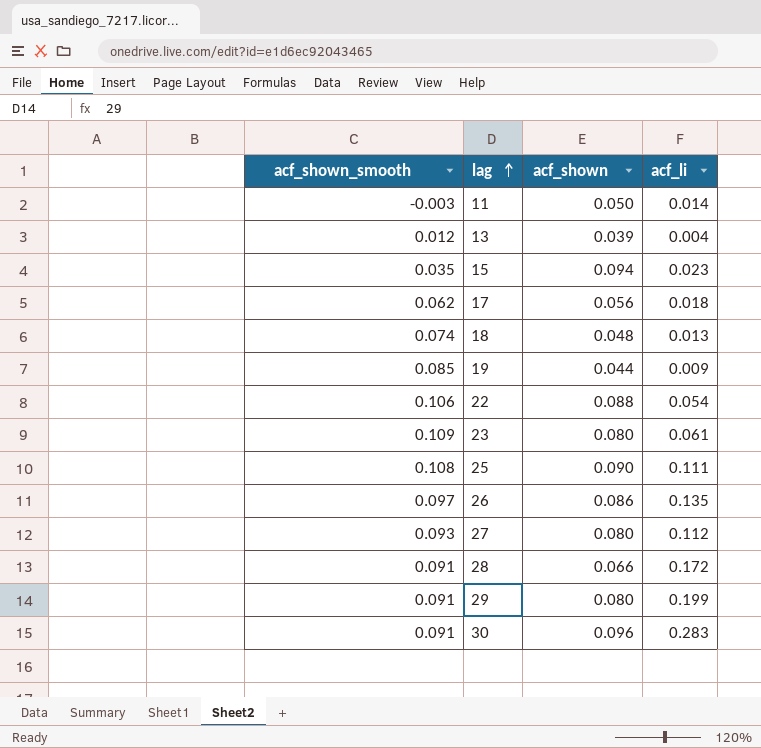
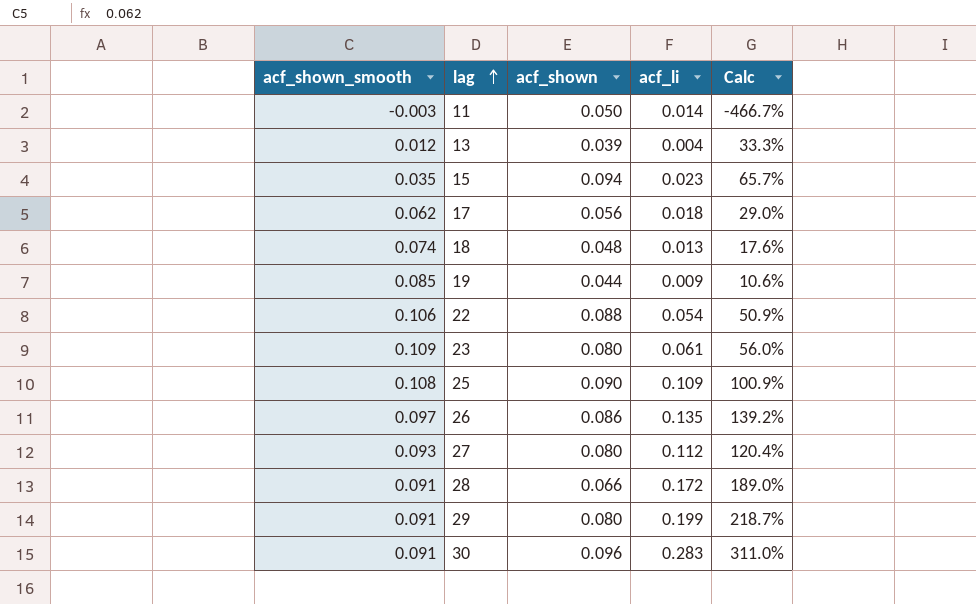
column Calc | formula: none -> [acf_li] / [acf_shown_smooth]
25 | acf_li: 0.111 -> 0.109

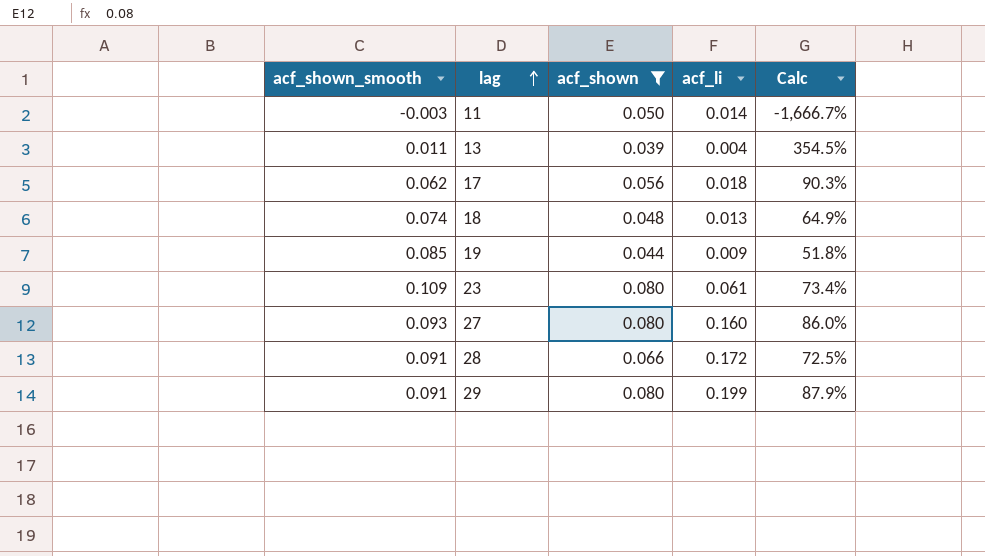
filter: none -> acf_shown <= 0.080
column Calc | formula: [acf_li] / [acf_shown_smooth] -> [acf_shown] / [acf_shown_smooth]
13 | acf_shown_smooth: 0.012 -> 0.011
27 | acf_li: 0.112 -> 0.160

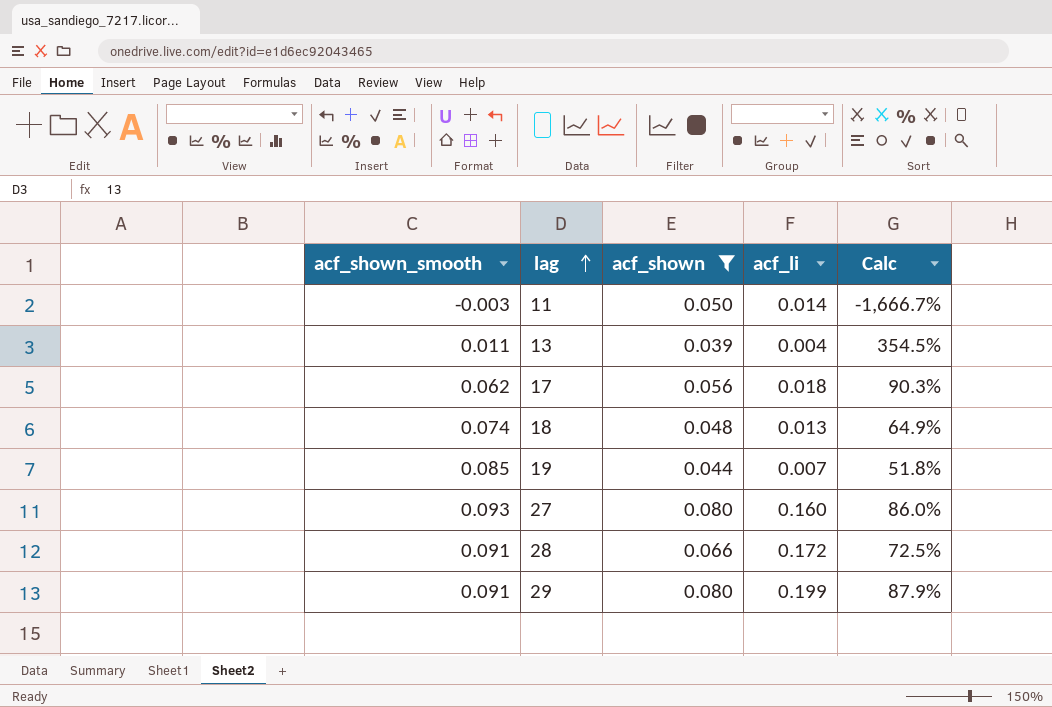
row 23: 0.109 | 0.080 | 0.061 | 73.4% -> none
19 | acf_li: 0.009 -> 0.007

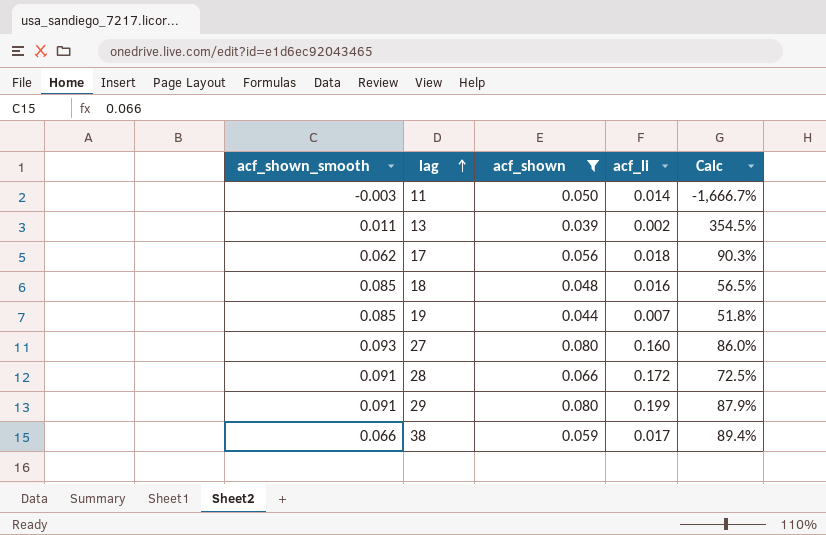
13 | acf_li: 0.004 -> 0.002
18 | acf_shown_smooth: 0.074 -> 0.085
18 | acf_li: 0.013 -> 0.016
18 | Calc: 64.9% -> 56.5%
row 38: none -> 0.066 | 0.059 | 0.017 | 89.4%

